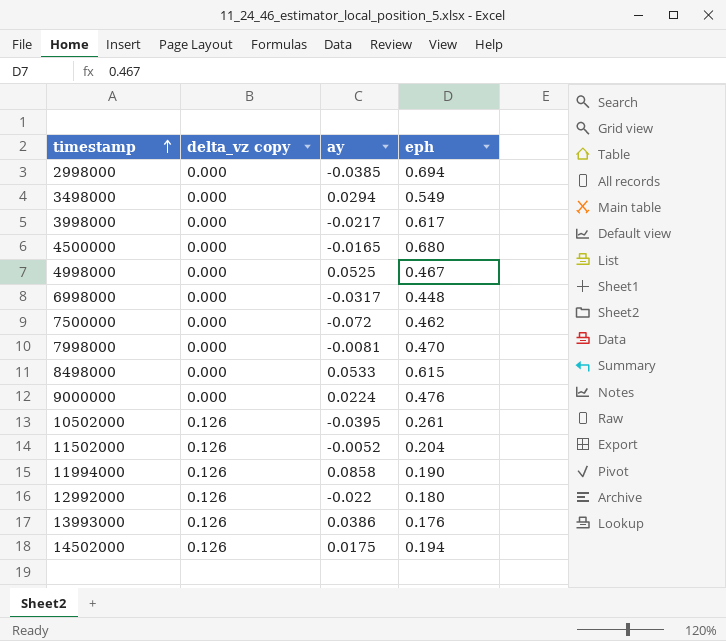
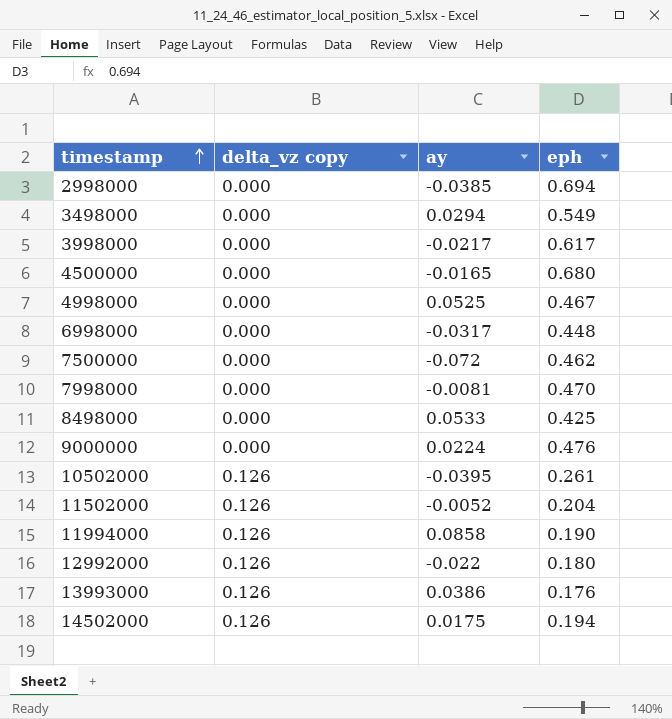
8498000 | eph: 0.615 -> 0.425

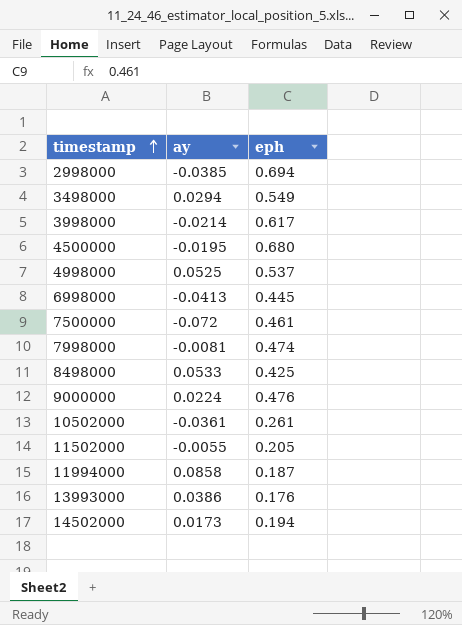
column delta_vz copy | position: 2 -> none
row 12992000: 0.126 | -0.022 | 0.180 -> none
3998000 | ay: -0.0217 -> -0.0214
4500000 | ay: -0.0165 -> -0.0195
4998000 | eph: 0.467 -> 0.537
6998000 | ay: -0.0317 -> -0.0413
6998000 | eph: 0.448 -> 0.445
7500000 | eph: 0.462 -> 0.461
7998000 | eph: 0.470 -> 0.474
10502000 | ay: -0.0395 -> -0.0361
11502000 | ay: -0.0052 -> -0.0055
11502000 | eph: 0.204 -> 0.205
11994000 | eph: 0.190 -> 0.187
14502000 | ay: 0.0175 -> 0.0173

